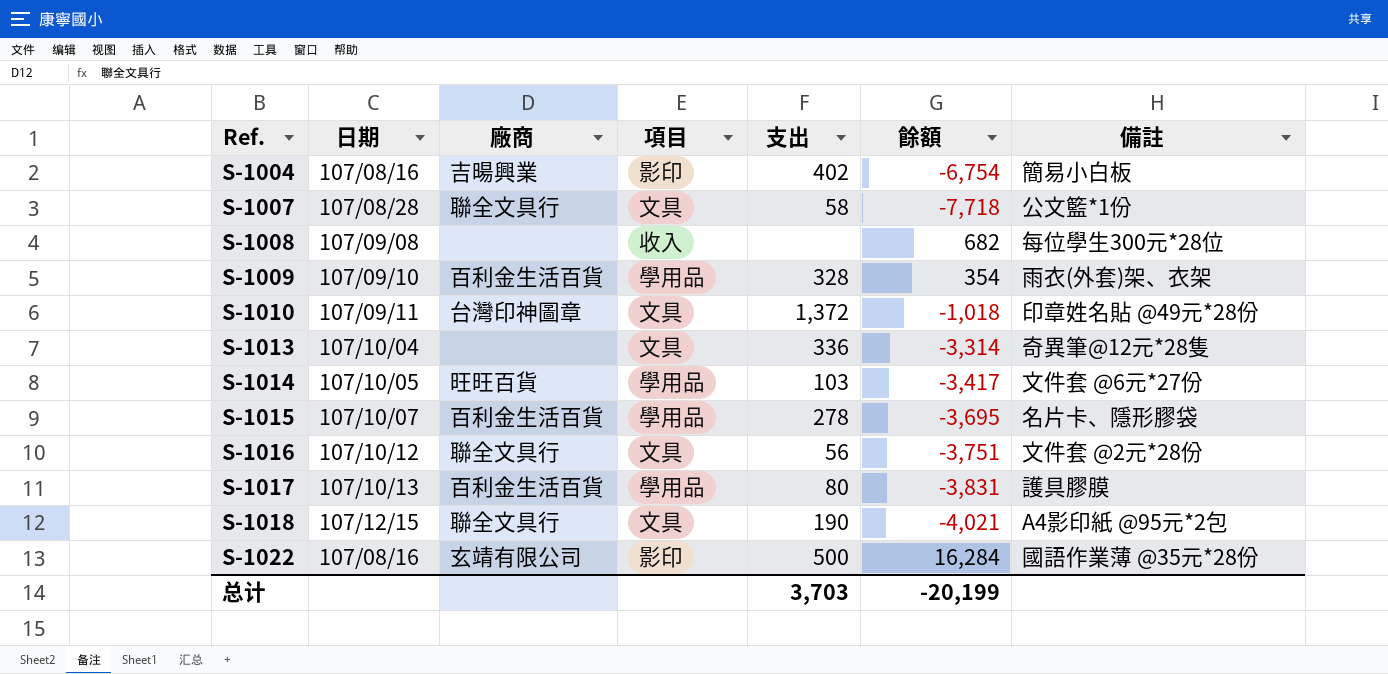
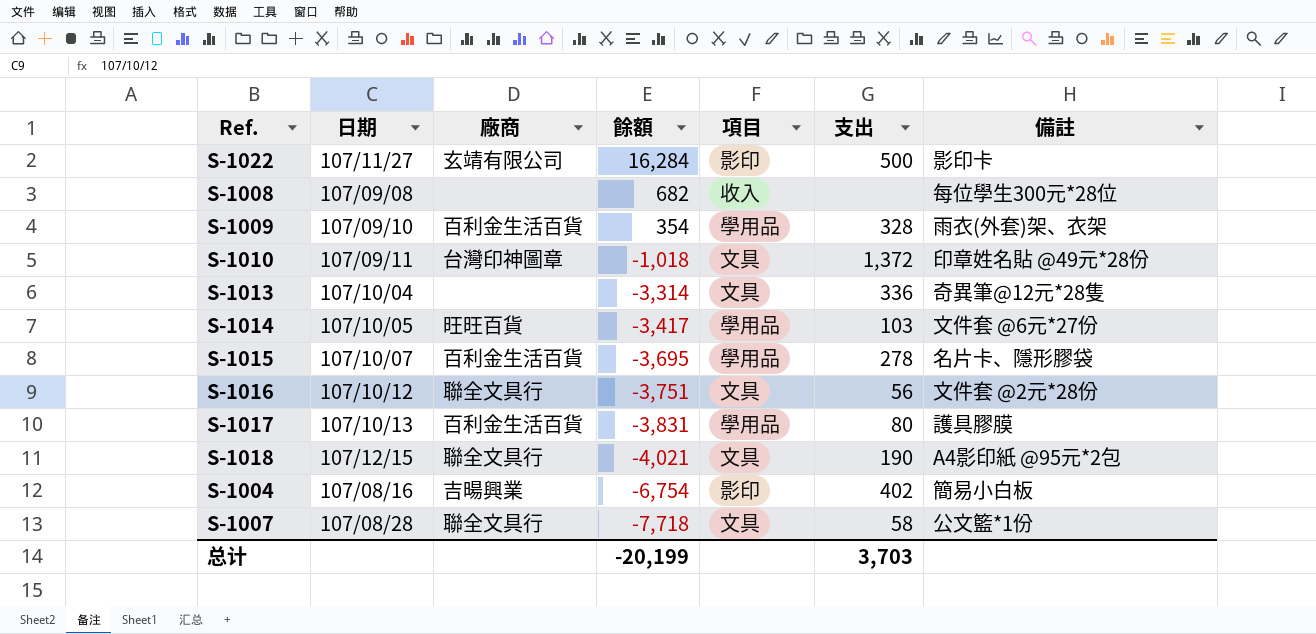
row order: Ref. ascending -> 餘額 descending
column 餘額 | position: 6 -> 4
S-1022 | 日期: 107/08/16 -> 107/11/27
S-1022 | 備註: 國語作業薄 @35元*28份 -> 影印卡

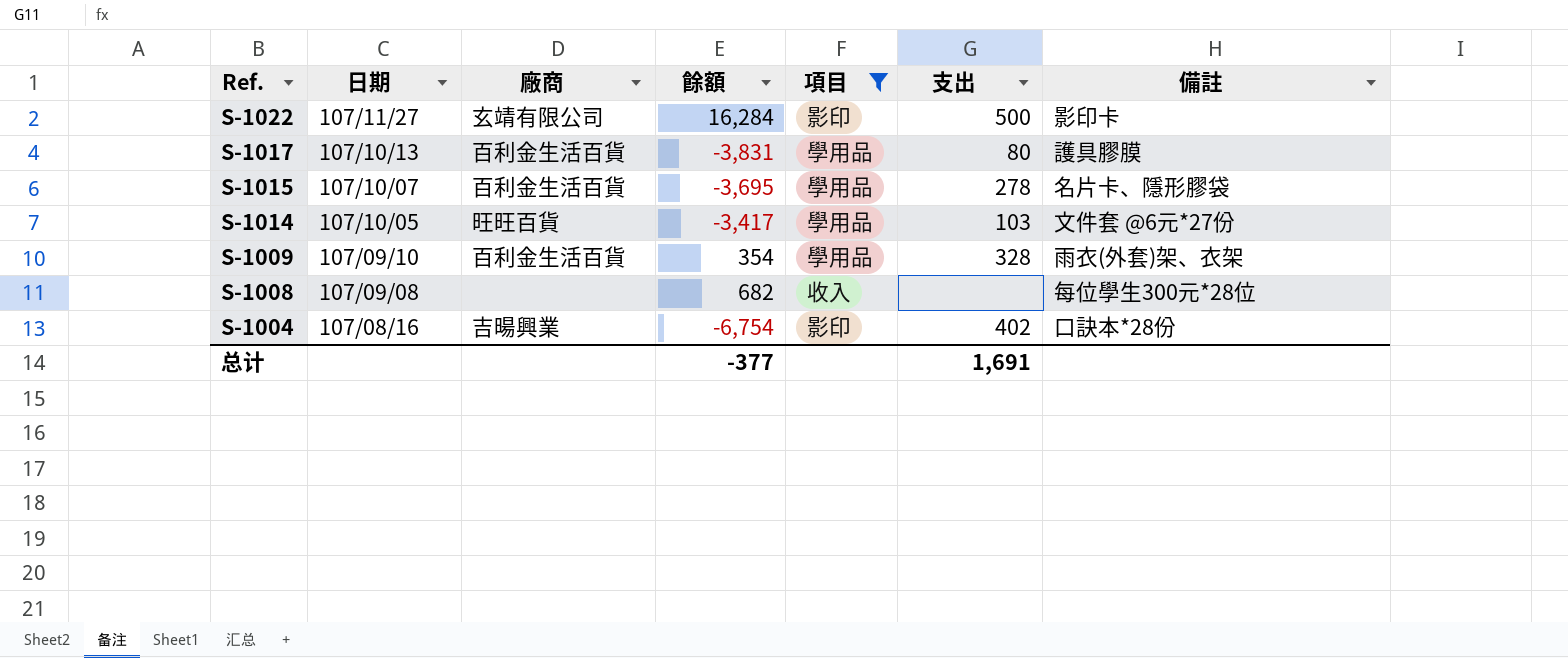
filter: none -> 項目 != 文具
row order: 餘額 descending -> Ref. descending
S-1004 | 備註: 簡易小白板 -> 口訣本*28份
总计 | 餘額: -20,199 -> -377
总计 | 支出: 3,703 -> 1,691

